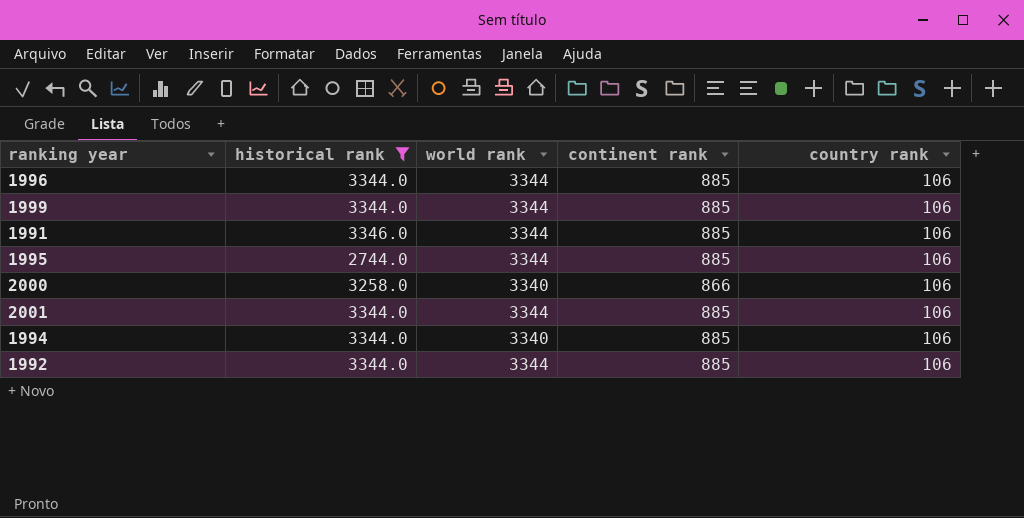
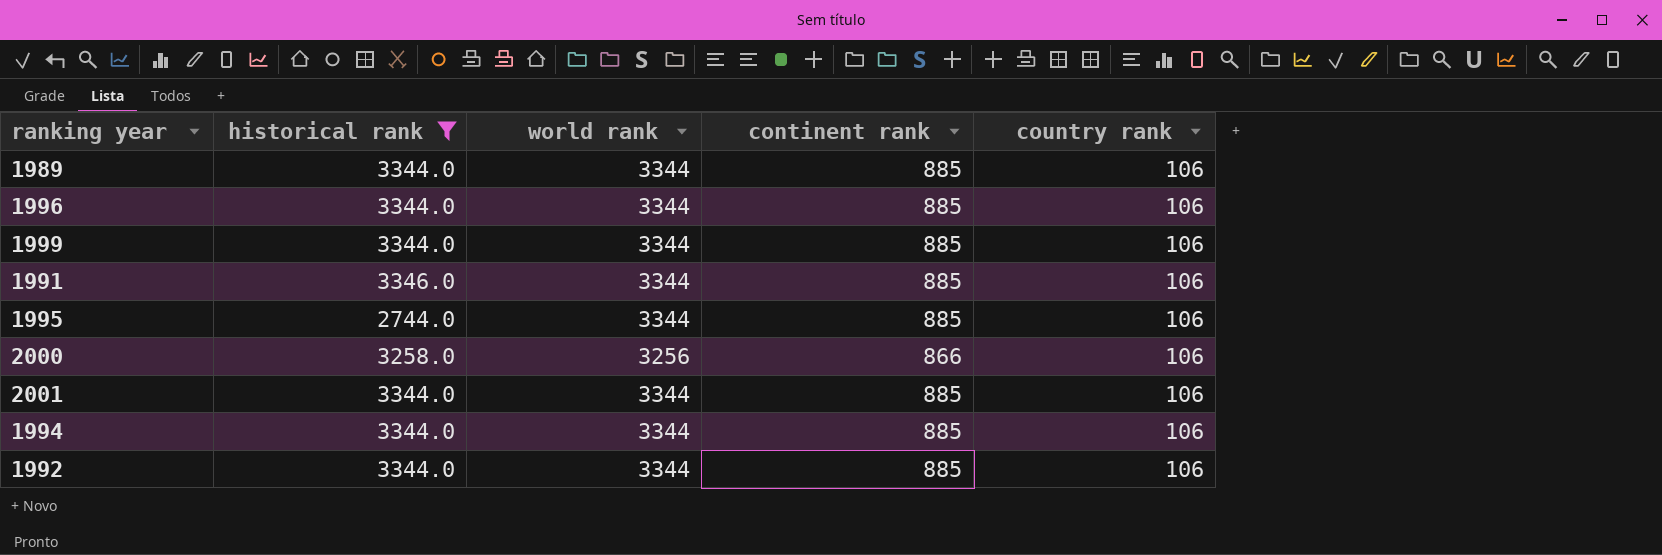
row 1989: none -> 3344.0 | 3344 | 885 | 106
2000 | world rank: 3340 -> 3256
1994 | world rank: 3340 -> 3344

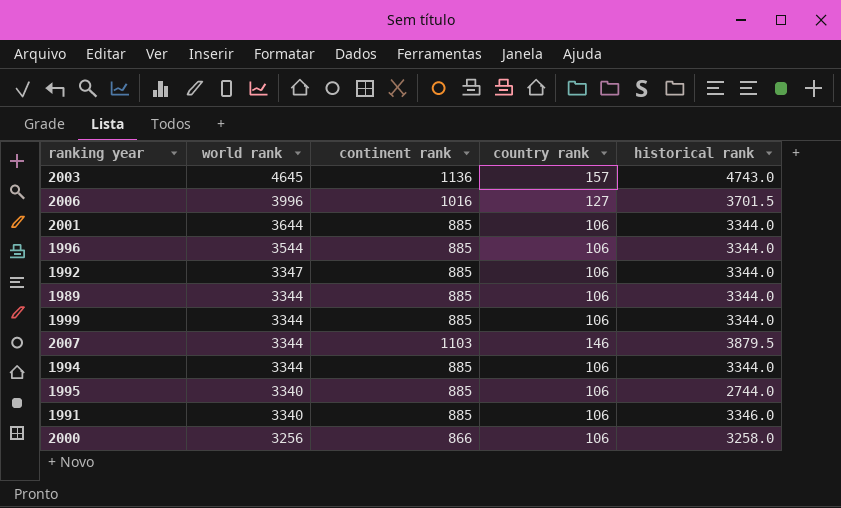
filter: historical rank <= 3346.0 -> none
row order: none -> world rank descending
column historical rank | position: 2 -> 5
2001 | world rank: 3344 -> 3644
1996 | world rank: 3344 -> 3544
1992 | world rank: 3344 -> 3347
1995 | world rank: 3344 -> 3340
1991 | world rank: 3344 -> 3340

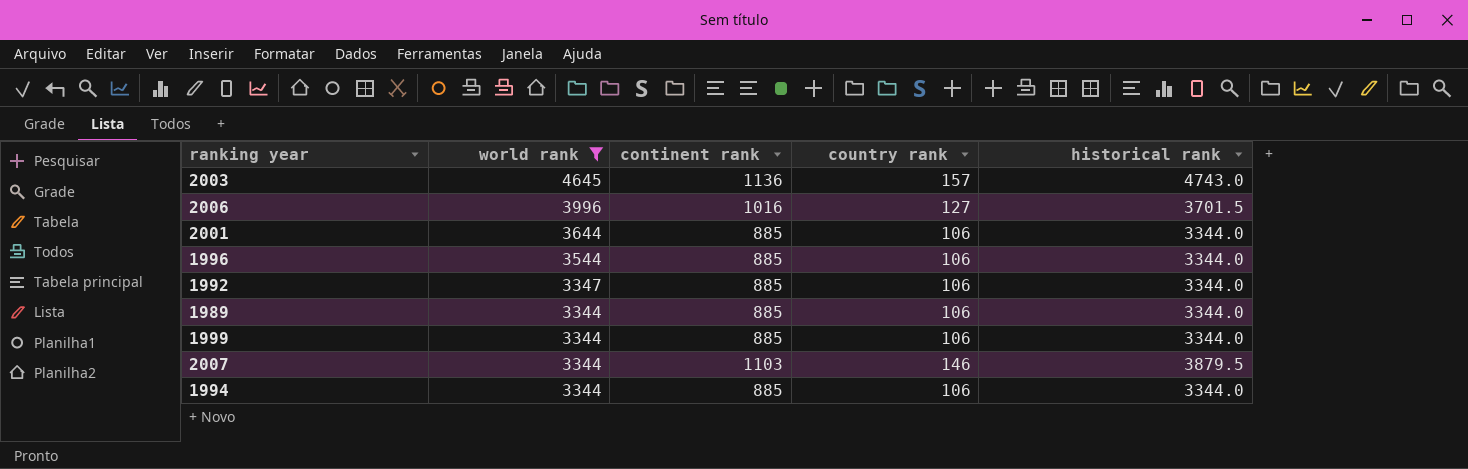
filter: none -> world rank >= 3344

